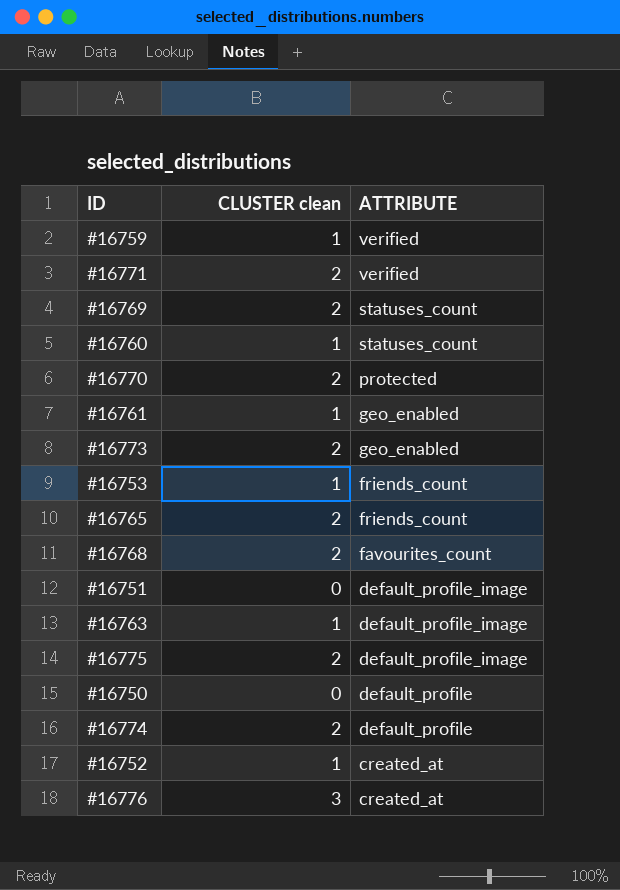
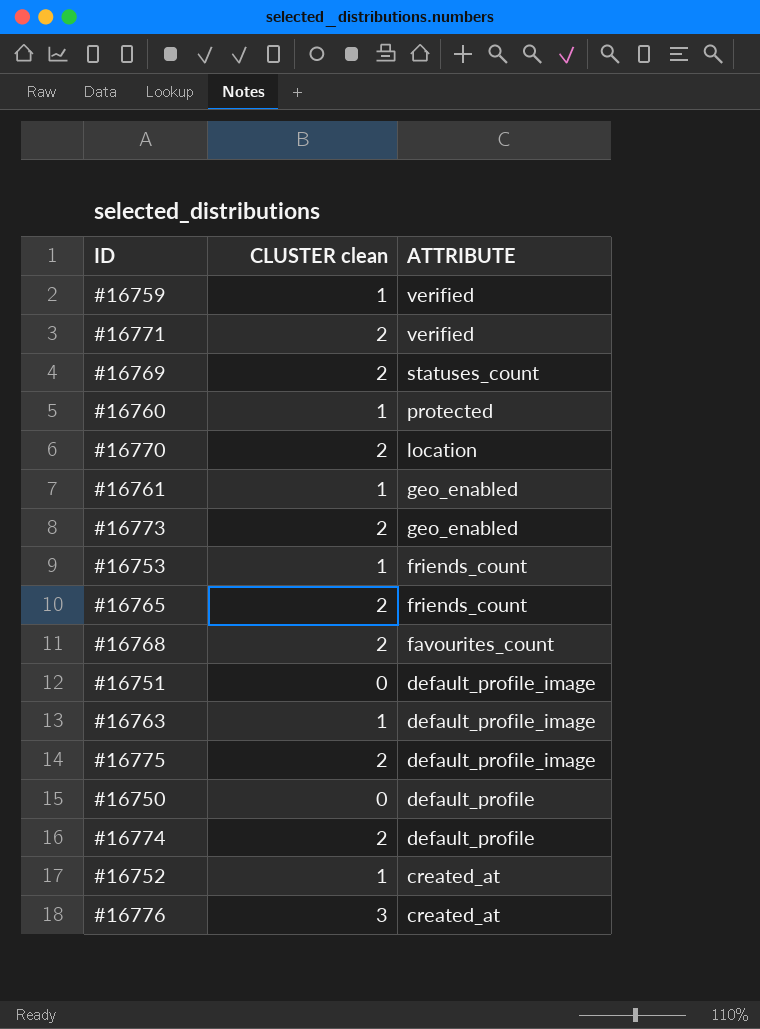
#16760 | ATTRIBUTE: statuses_count -> protected
#16770 | ATTRIBUTE: protected -> location

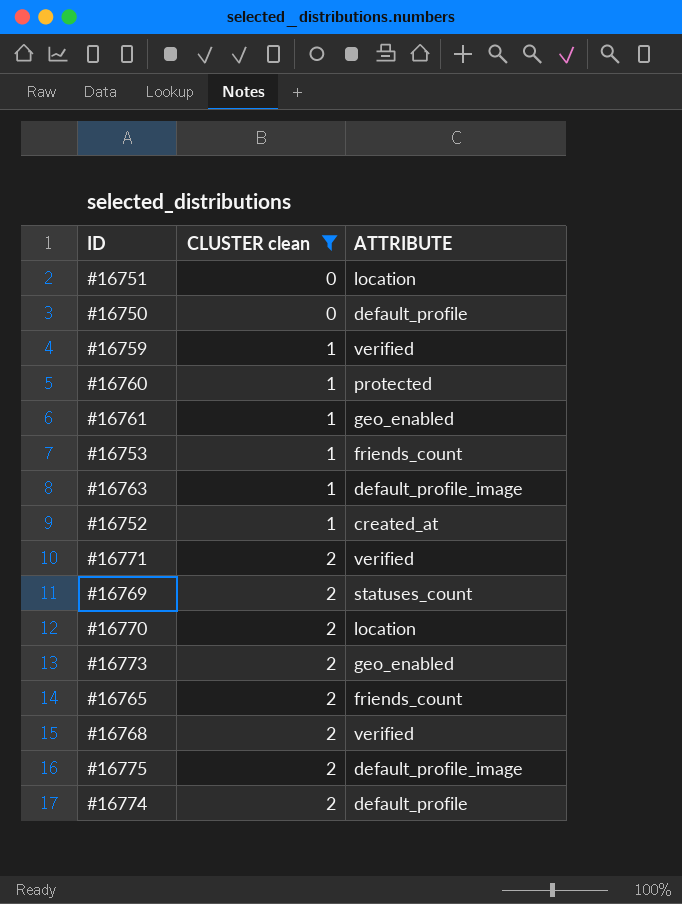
filter: none -> CLUSTER clean != 3
row order: ATTRIBUTE descending -> CLUSTER clean ascending
#16751 | ATTRIBUTE: default_profile_image -> location
#16768 | ATTRIBUTE: favourites_count -> verified

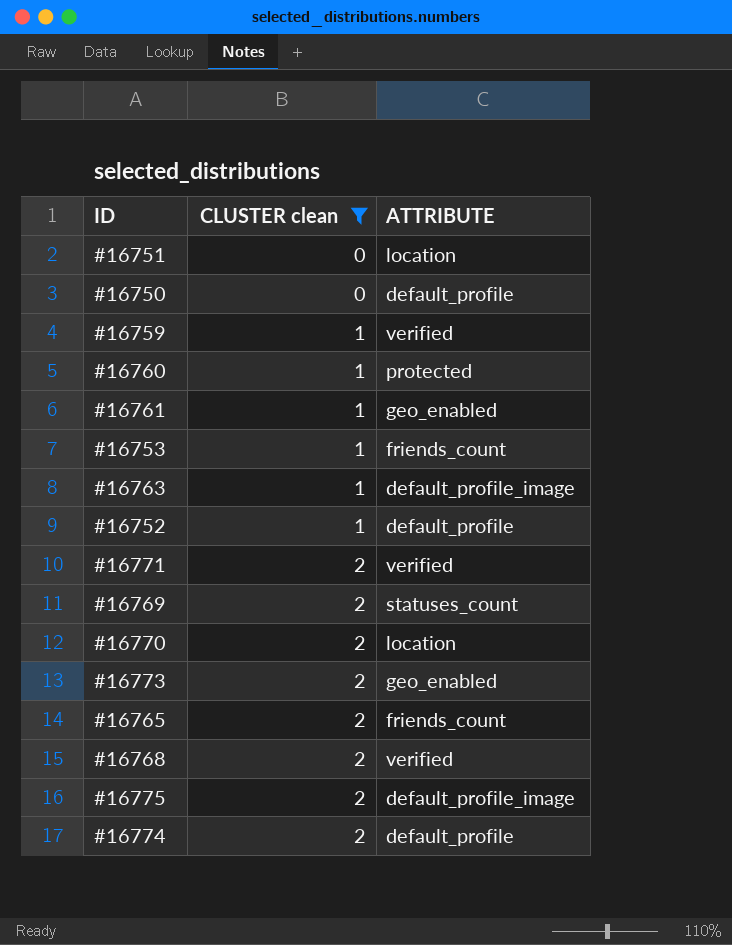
#16752 | ATTRIBUTE: created_at -> default_profile

